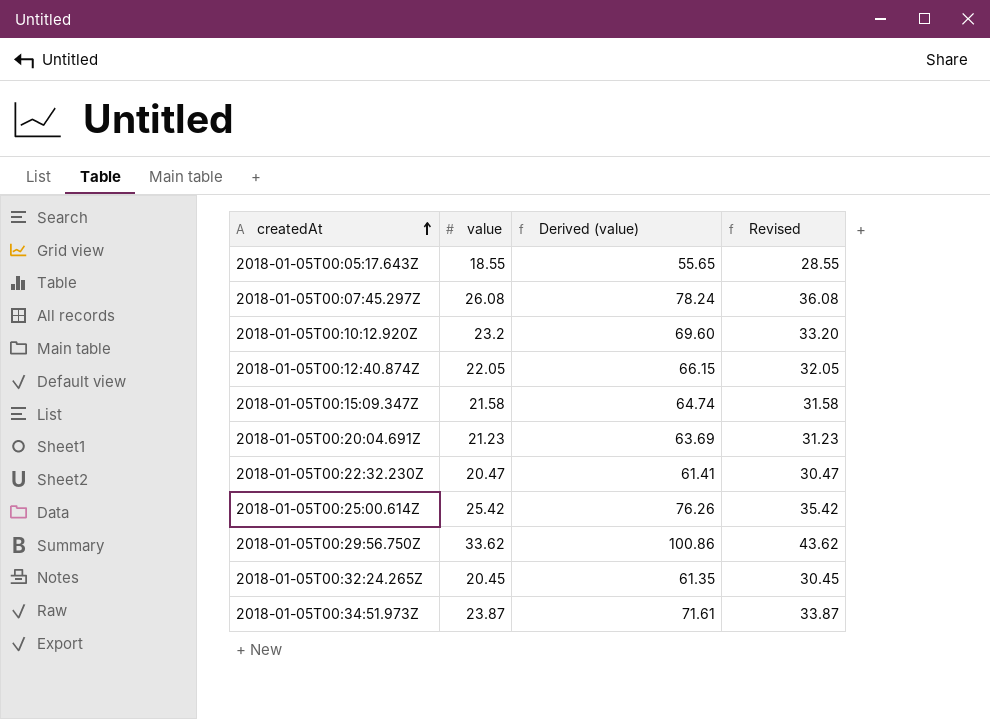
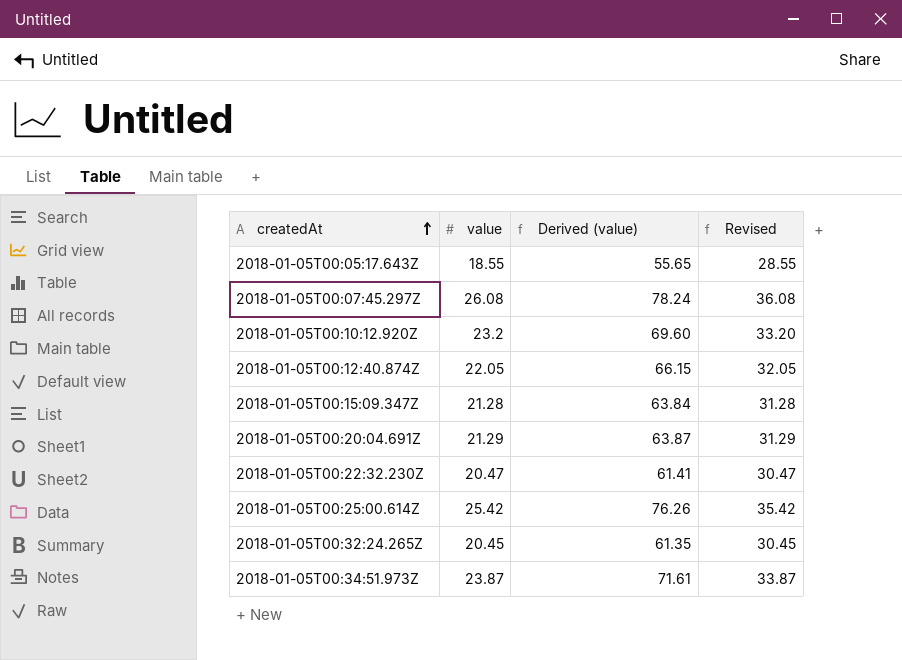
row 2018-01-05T00:29:56.750Z: 33.62 | 100.86 | 43.62 -> none
2018-01-05T00:15:09.347Z | value: 21.58 -> 21.28
2018-01-05T00:15:09.347Z | Derived (value): 64.74 -> 63.84
2018-01-05T00:15:09.347Z | Revised: 31.58 -> 31.28
2018-01-05T00:20:04.691Z | value: 21.23 -> 21.29
2018-01-05T00:20:04.691Z | Derived (value): 63.69 -> 63.87
2018-01-05T00:20:04.691Z | Revised: 31.23 -> 31.29

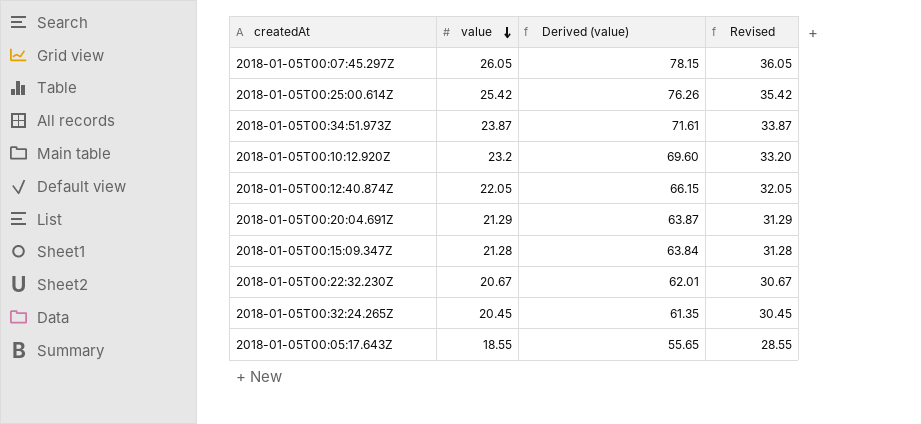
row order: createdAt ascending -> value descending
2018-01-05T00:07:45.297Z | value: 26.08 -> 26.05
2018-01-05T00:07:45.297Z | Derived (value): 78.24 -> 78.15
2018-01-05T00:07:45.297Z | Revised: 36.08 -> 36.05
2018-01-05T00:22:32.230Z | value: 20.47 -> 20.67
2018-01-05T00:22:32.230Z | Derived (value): 61.41 -> 62.01
2018-01-05T00:22:32.230Z | Revised: 30.47 -> 30.67

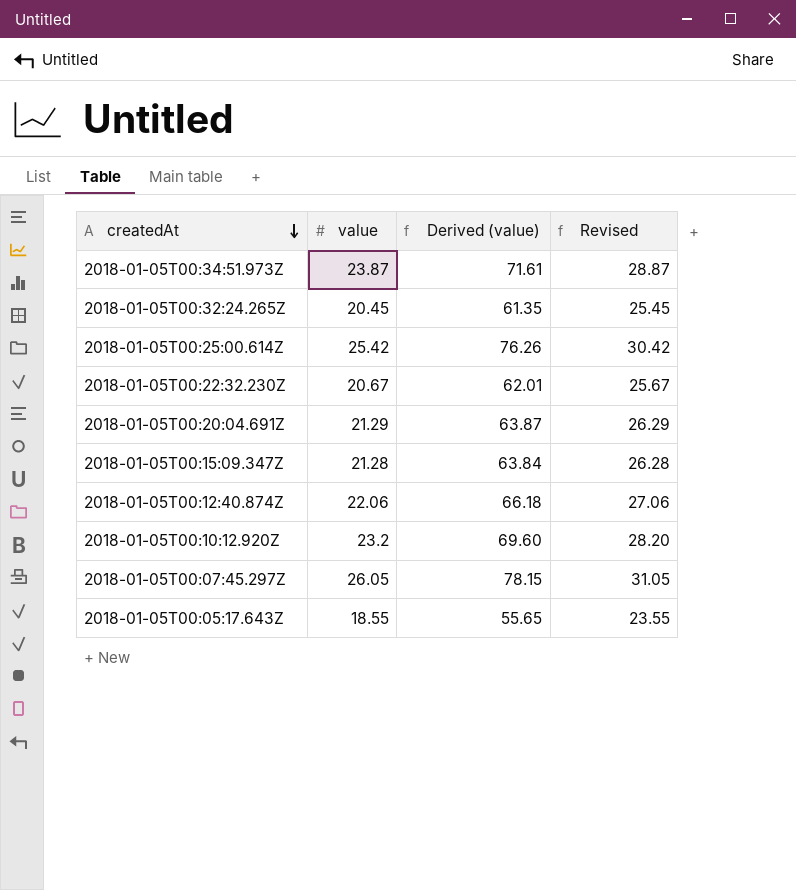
row order: value descending -> createdAt descending
column Revised | formula: [value] + 10 -> [value] + 5
2018-01-05T00:12:40.874Z | value: 22.05 -> 22.06
2018-01-05T00:12:40.874Z | Derived (value): 66.15 -> 66.18

